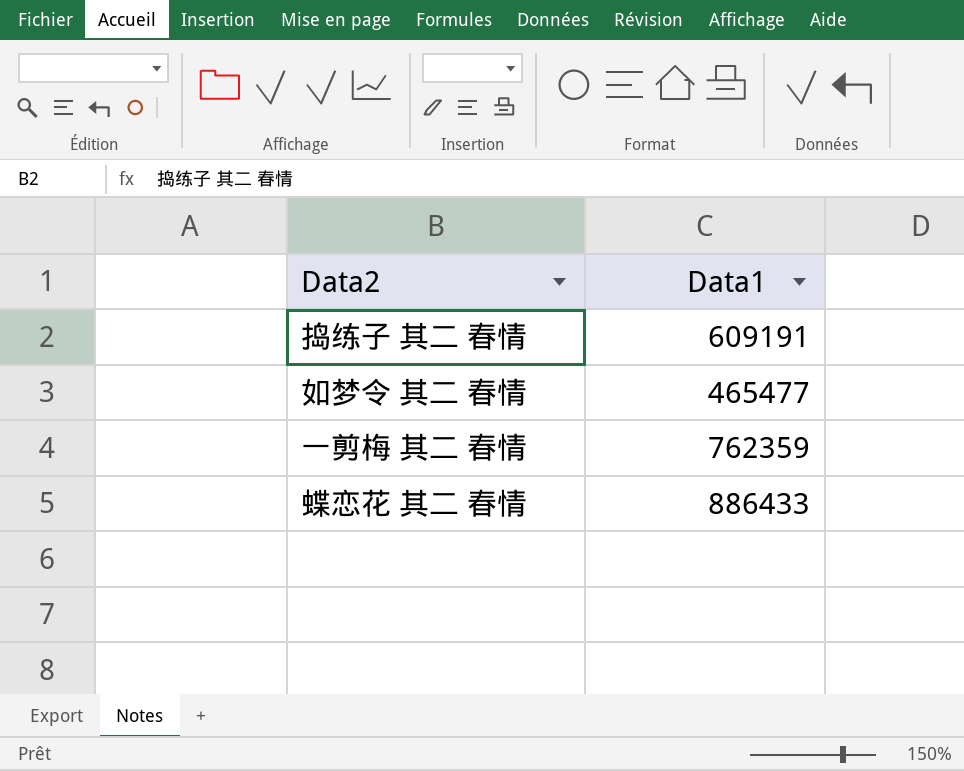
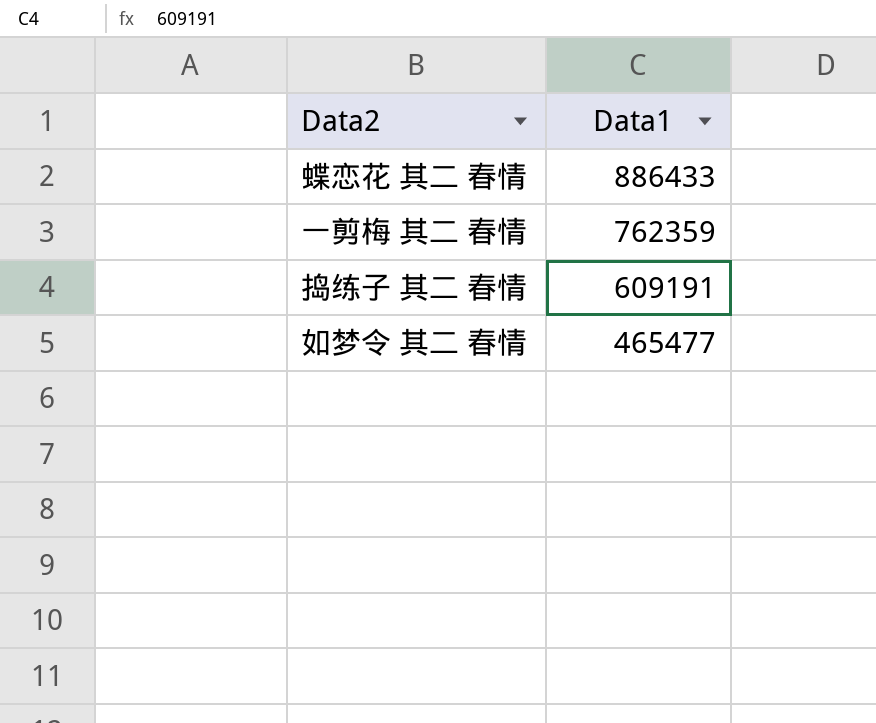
row order: none -> Data1 descending

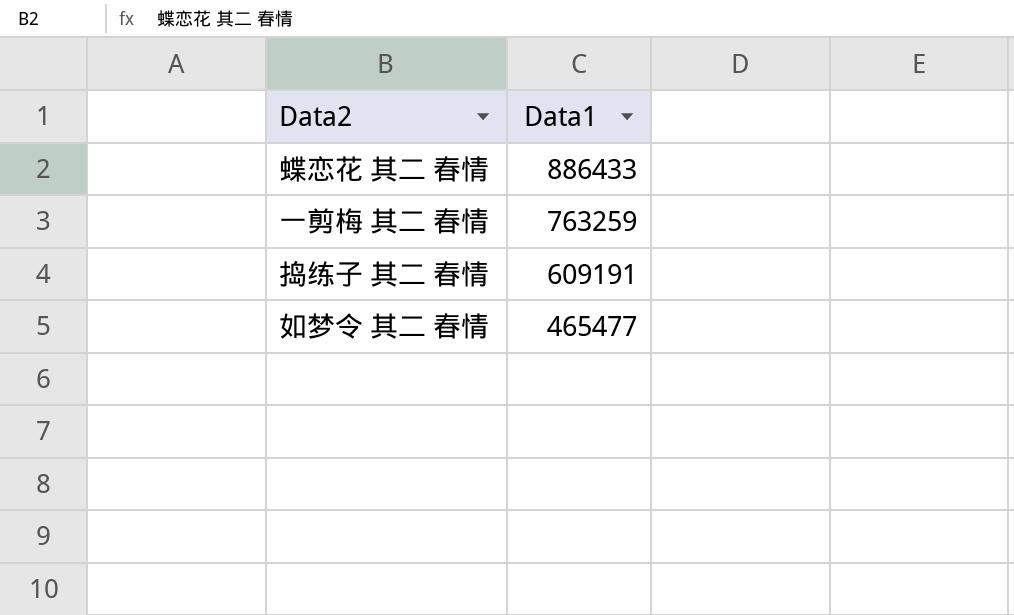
一剪梅 其二 春情 | Data1: 762359 -> 763259

